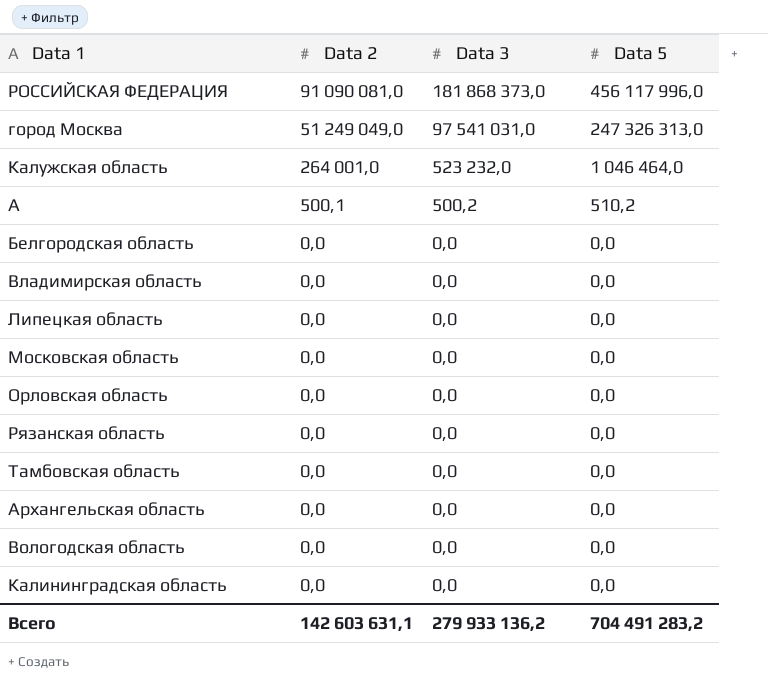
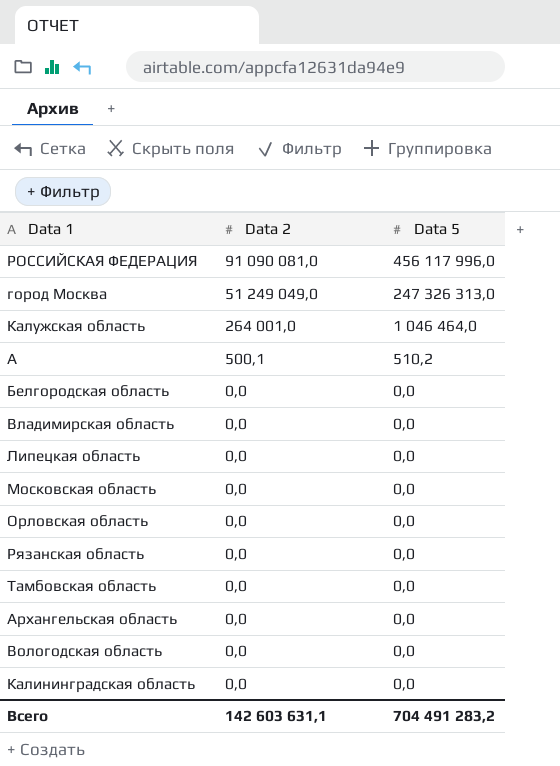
column Data 3 | position: 3 -> none

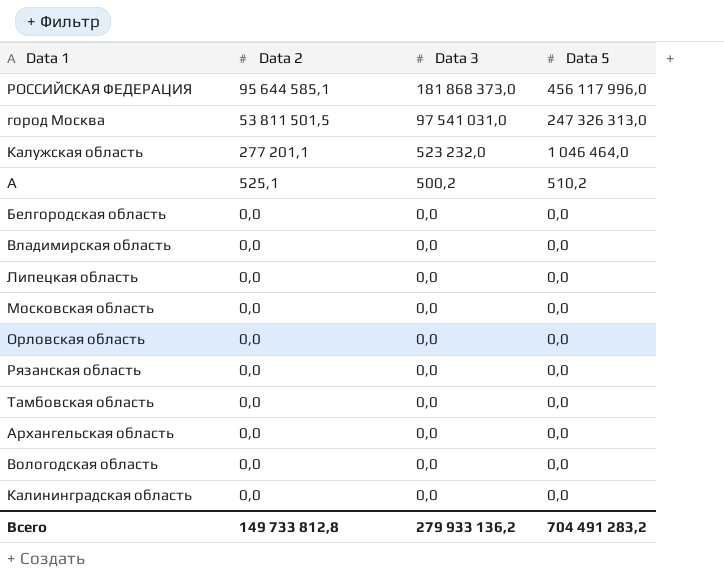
column Data 3 | position: none -> 3
РОССИЙСКАЯ ФЕДЕРАЦИЯ | Data 2: 91 090 081,0 -> 95 644 585,1
город Москва | Data 2: 51 249 049,0 -> 53 811 501,5
Калужская область | Data 2: 264 001,0 -> 277 201,1
А | Data 2: 500,1 -> 525,1
Всего | Data 2: 142 603 631,1 -> 149 733 812,8

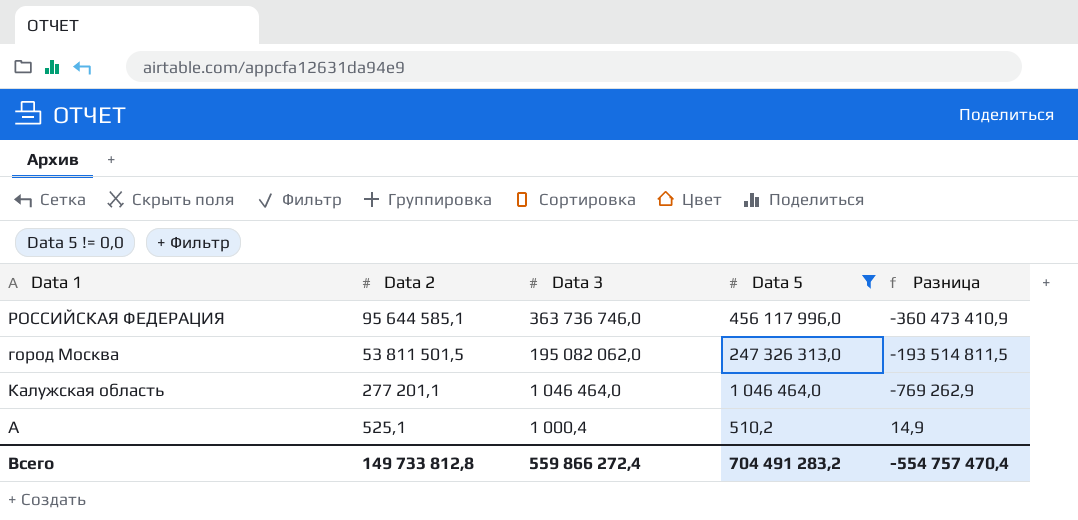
filter: none -> Data 5 != 0,0
column Разница | formula: none -> [Data 2] - [Data 5]
РОССИЙСКАЯ ФЕДЕРАЦИЯ | Data 3: 181 868 373,0 -> 363 736 746,0
город Москва | Data 3: 97 541 031,0 -> 195 082 062,0
Калужская область | Data 3: 523 232,0 -> 1 046 464,0
А | Data 3: 500,2 -> 1 000,4
Всего | Data 3: 279 933 136,2 -> 559 866 272,4

